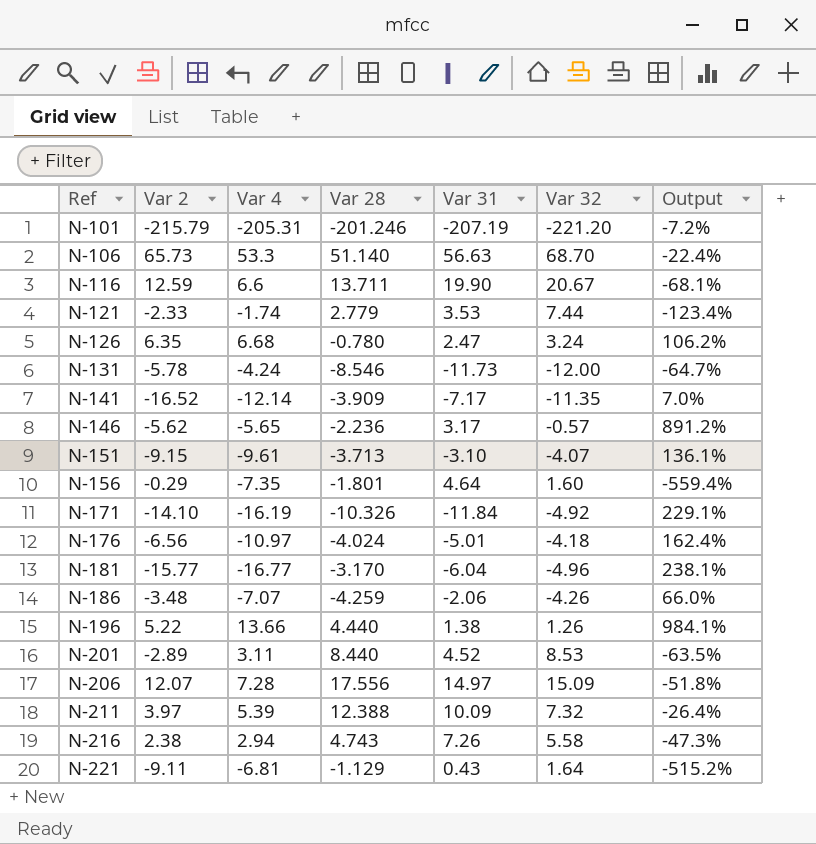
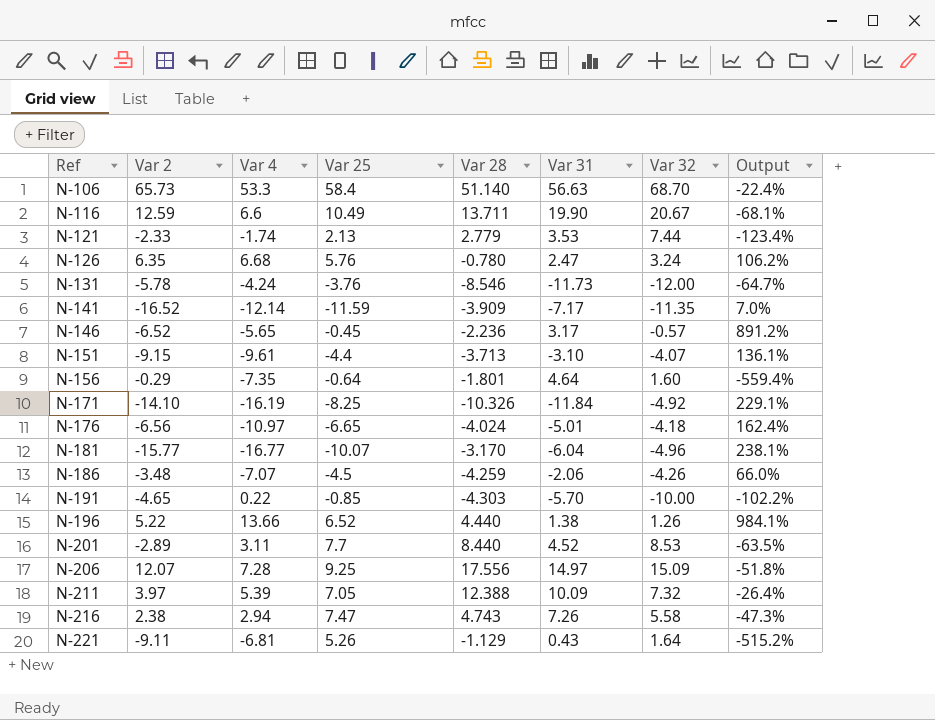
column Var 25 | position: none -> 4
row N-101: -215.79 | -205.31 | -201.246 | -207.19 | -221.20 | -7.2% -> none
N-146 | Var 2: -5.62 -> -6.52
row N-191: none -> -4.65 | 0.22 | -0.85 | -4.303 | -5.70 | -10.00 | -102.2%

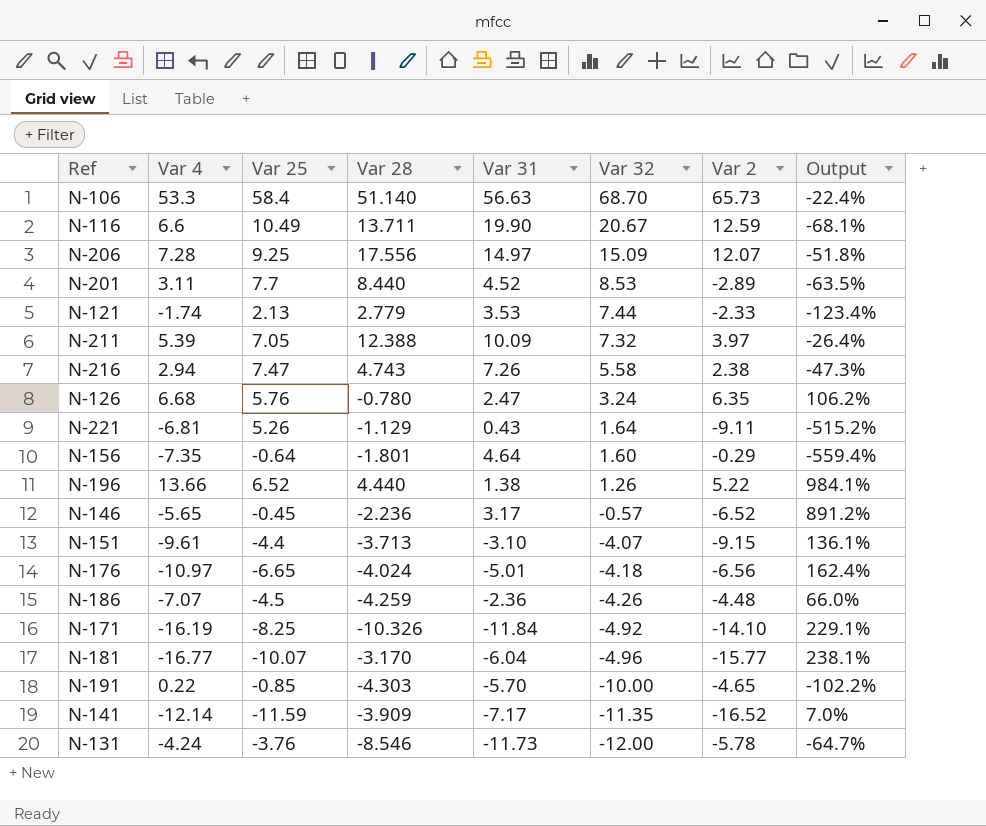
row order: Ref ascending -> Var 32 descending
column Var 2 | position: 2 -> 7
N-186 | Var 31: -2.06 -> -2.36
N-186 | Var 2: -3.48 -> -4.48

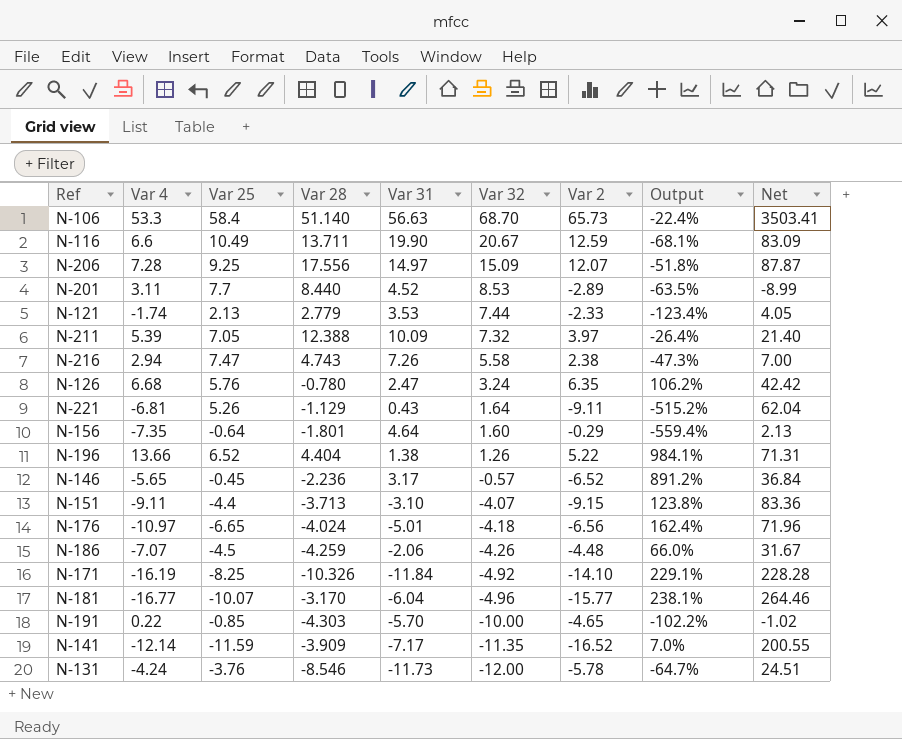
column Net | formula: none -> [Var 4] * [Var 2]
N-196 | Var 28: 4.440 -> 4.404
N-151 | Var 4: -9.61 -> -9.11
N-151 | Output: 136.1% -> 123.8%
N-186 | Var 31: -2.36 -> -2.06

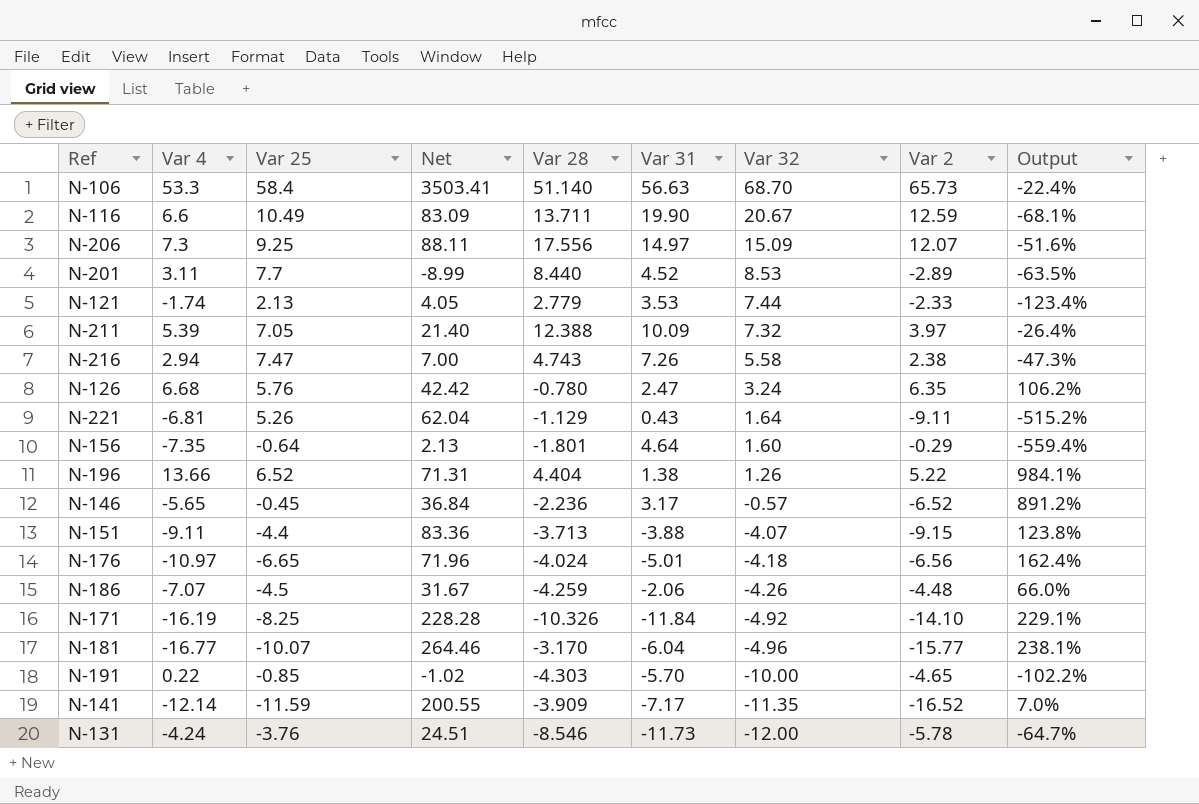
column Net | position: 9 -> 4
N-206 | Var 4: 7.28 -> 7.3
N-206 | Net: 87.87 -> 88.11
N-206 | Output: -51.8% -> -51.6%
N-151 | Var 31: -3.10 -> -3.88

